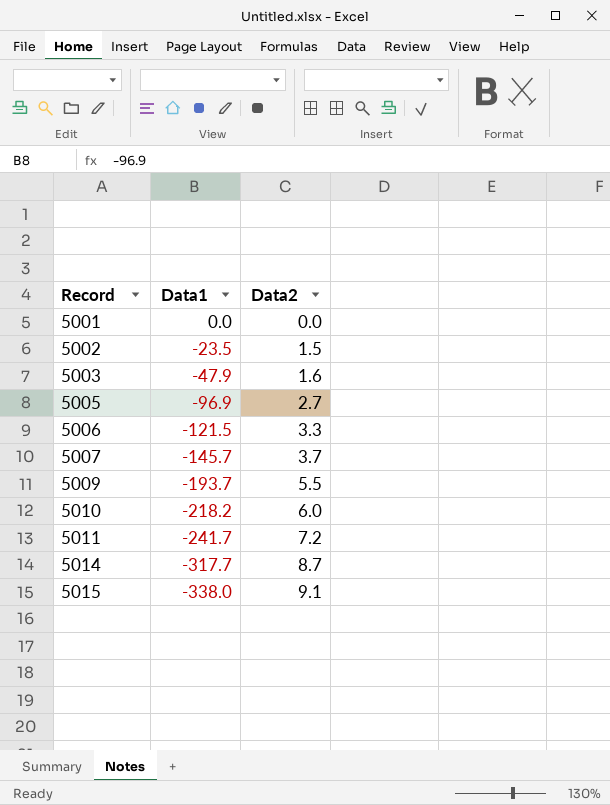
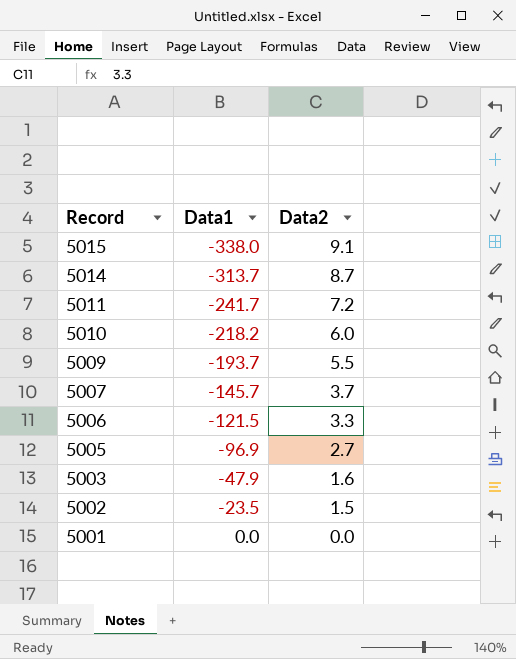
row order: Record ascending -> Record descending
5014 | Data1: -317.7 -> -313.7

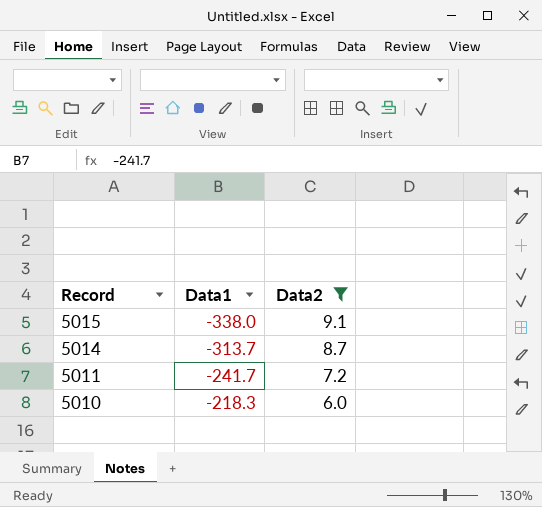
filter: none -> Data2 >= 6.0
5010 | Data1: -218.2 -> -218.3

